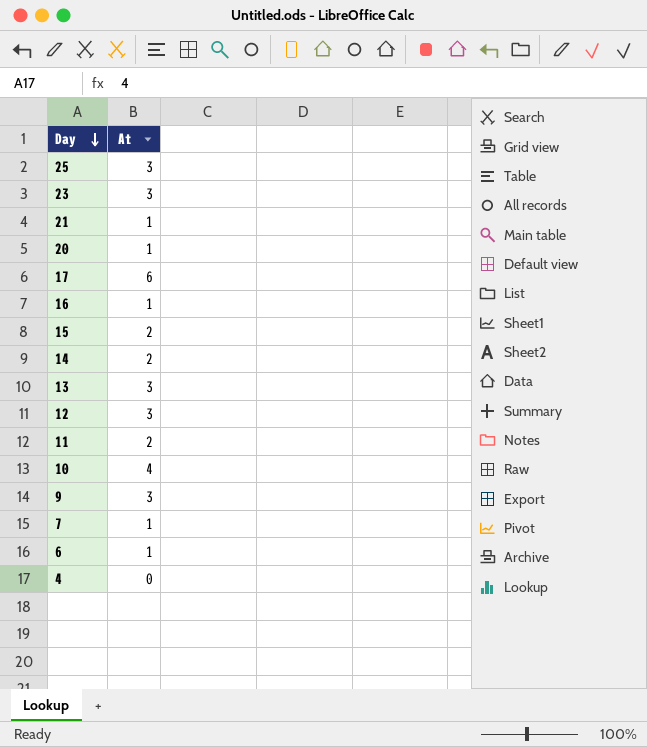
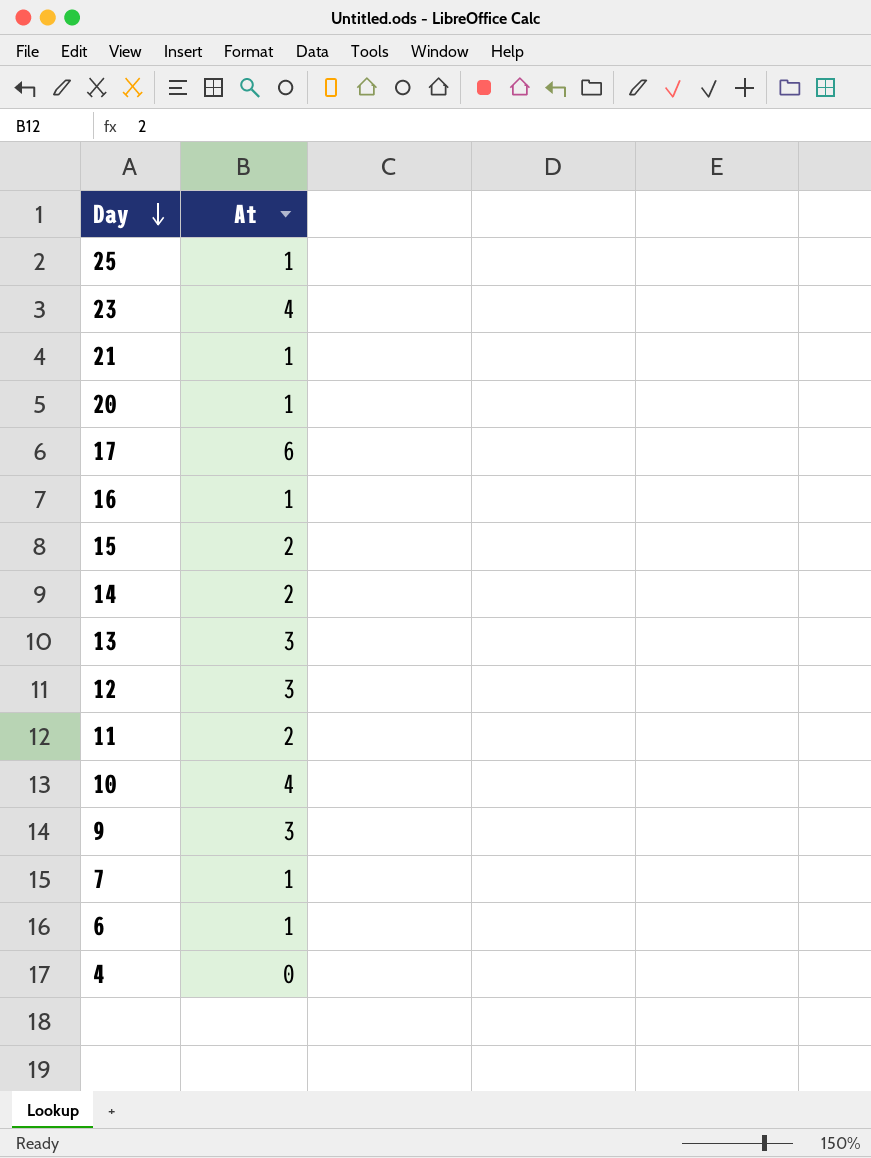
25 | At: 3 -> 1
23 | At: 3 -> 4

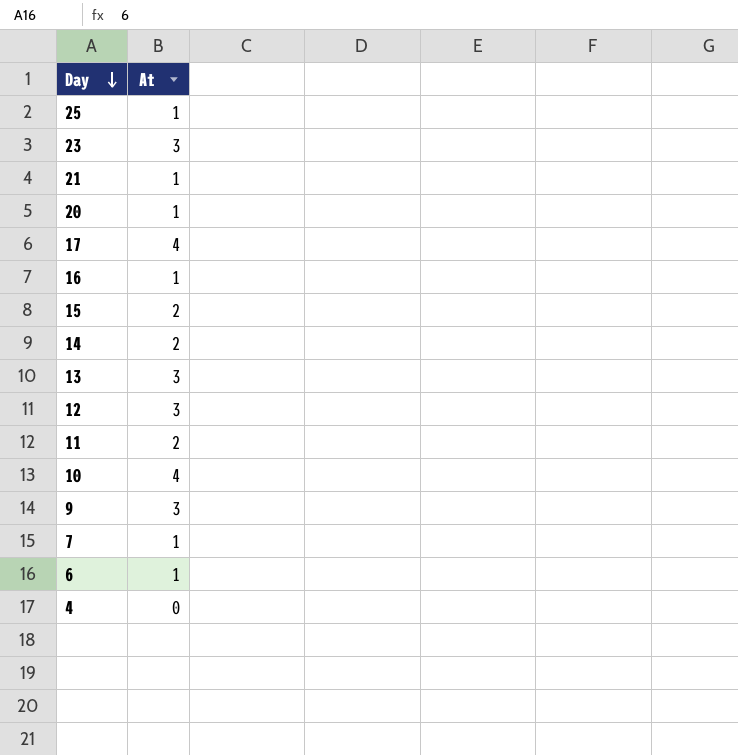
23 | At: 4 -> 3
17 | At: 6 -> 4

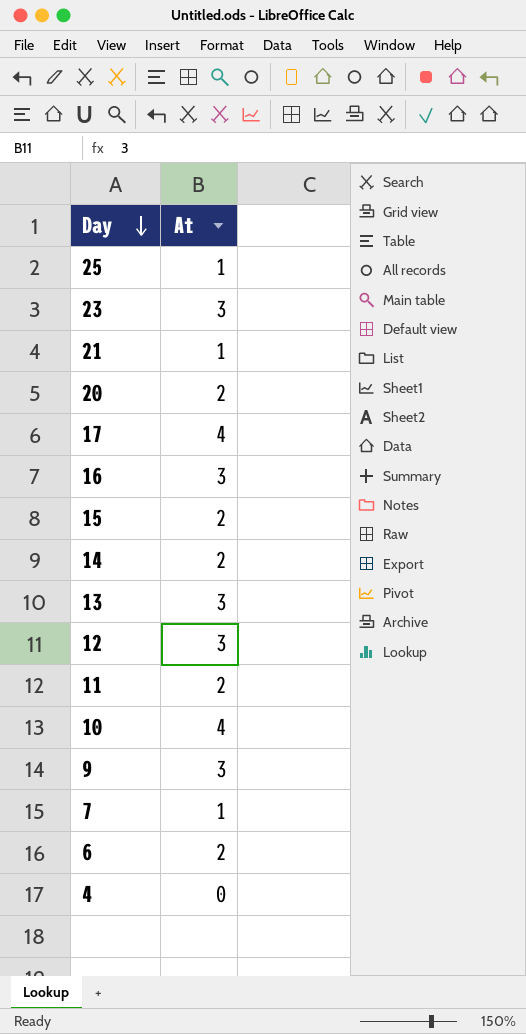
20 | At: 1 -> 2
16 | At: 1 -> 3
6 | At: 1 -> 2

